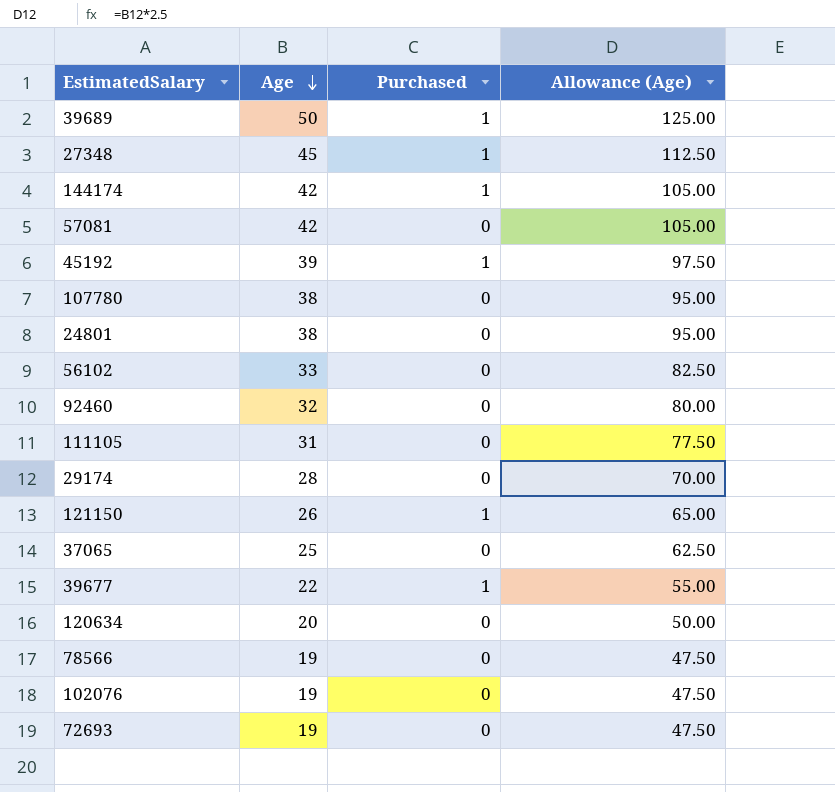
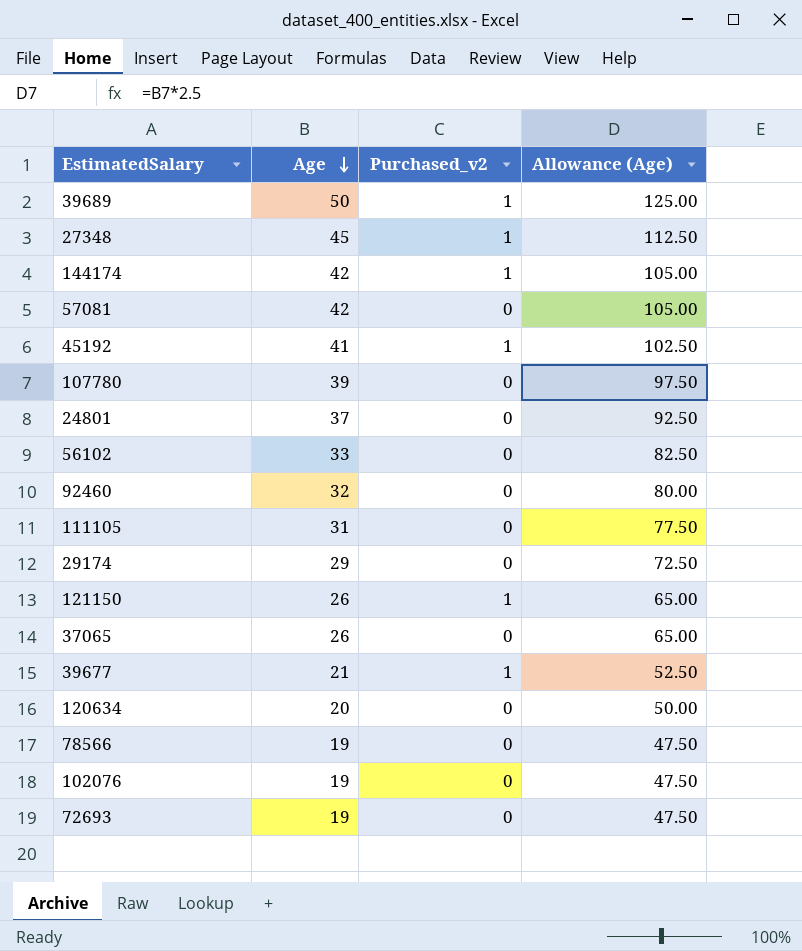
column name: Purchased -> Purchased_v2
45192 | Age: 39 -> 41
45192 | Allowance (Age): 97.50 -> 102.50
107780 | Age: 38 -> 39
107780 | Allowance (Age): 95.00 -> 97.50
24801 | Age: 38 -> 37
24801 | Allowance (Age): 95.00 -> 92.50
29174 | Age: 28 -> 29
29174 | Allowance (Age): 70.00 -> 72.50
37065 | Age: 25 -> 26
37065 | Allowance (Age): 62.50 -> 65.00
39677 | Age: 22 -> 21
39677 | Allowance (Age): 55.00 -> 52.50

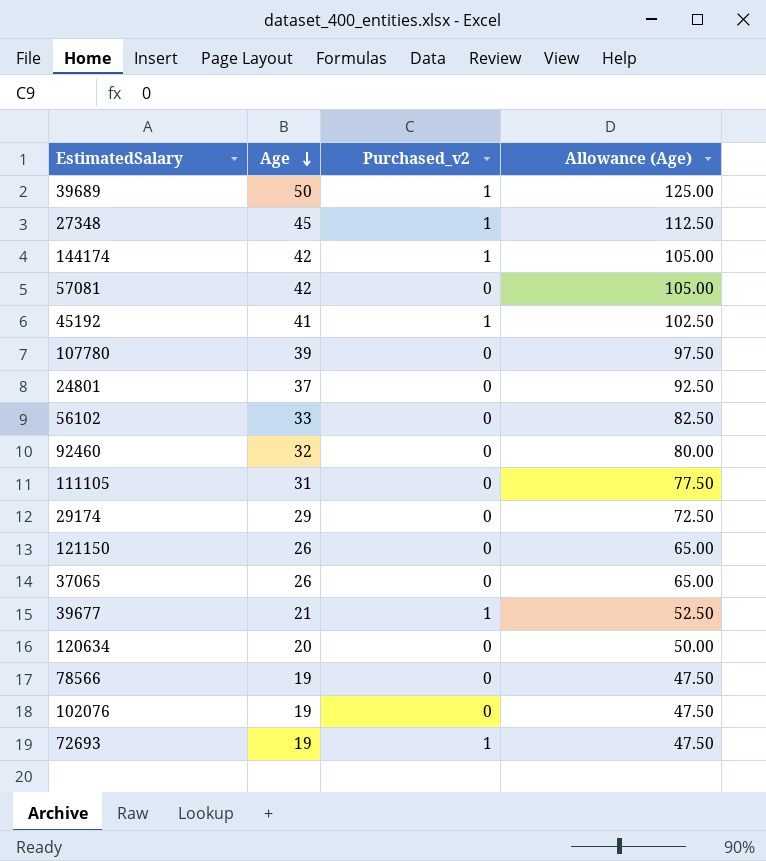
121150 | Purchased_v2: 1 -> 0
72693 | Purchased_v2: 0 -> 1

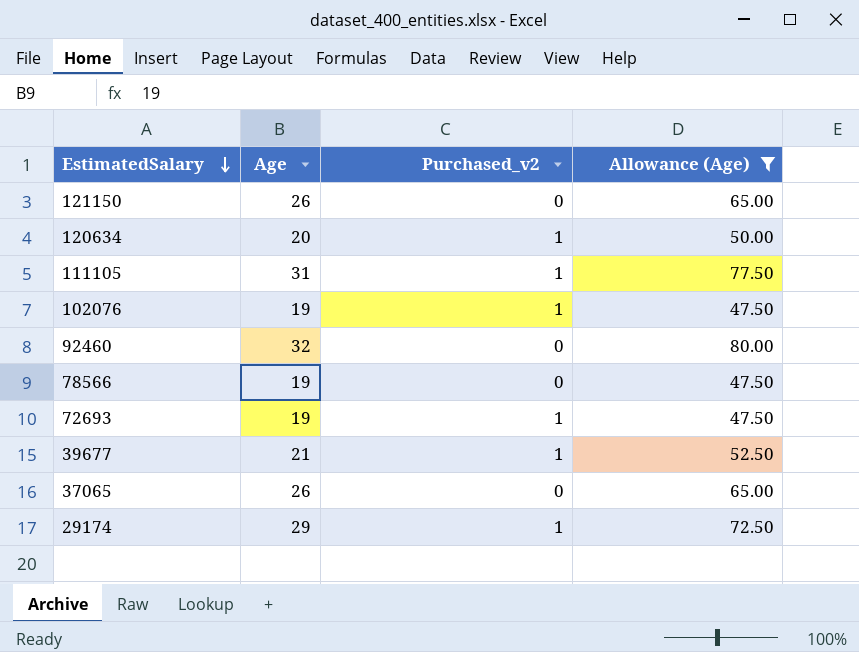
filter: none -> Allowance (Age) <= 80.00
row order: Age descending -> EstimatedSalary descending
120634 | Purchased_v2: 0 -> 1
111105 | Purchased_v2: 0 -> 1
102076 | Purchased_v2: 0 -> 1
29174 | Purchased_v2: 0 -> 1

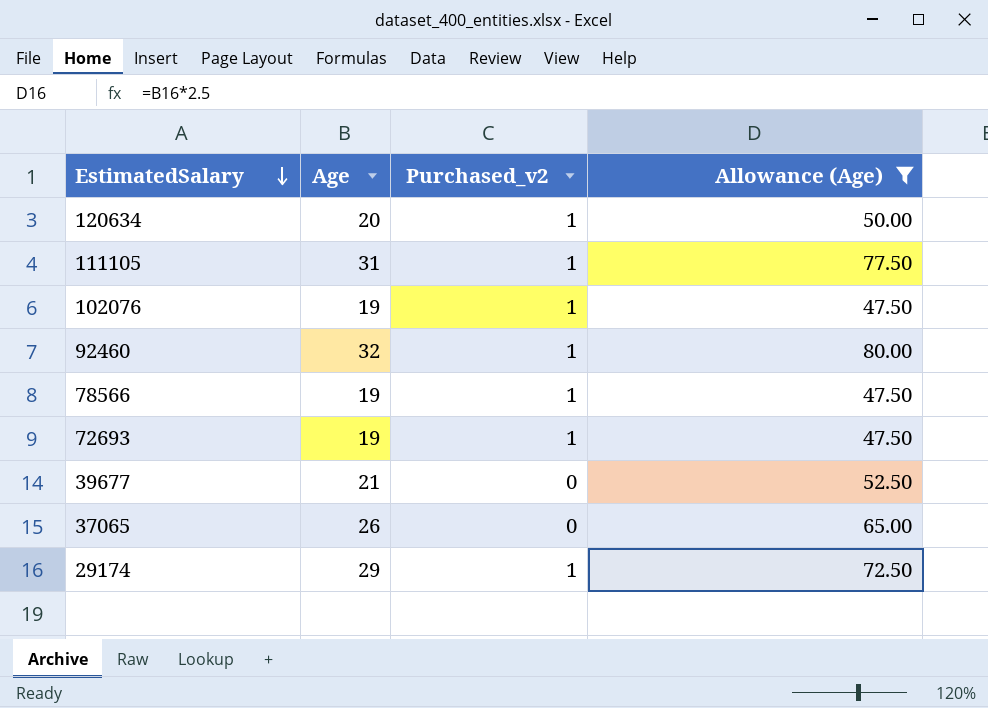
row 121150: 26 | 0 | 65.00 -> none
92460 | Purchased_v2: 0 -> 1
78566 | Purchased_v2: 0 -> 1
39677 | Purchased_v2: 1 -> 0

